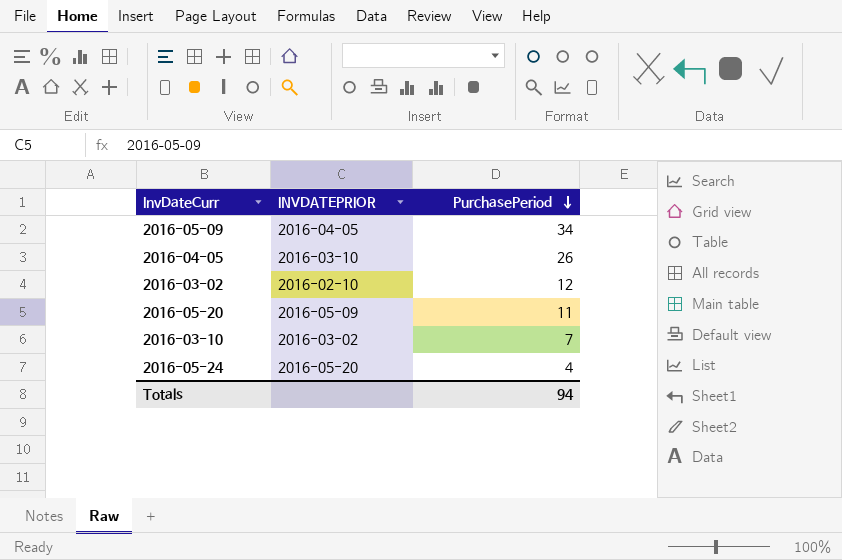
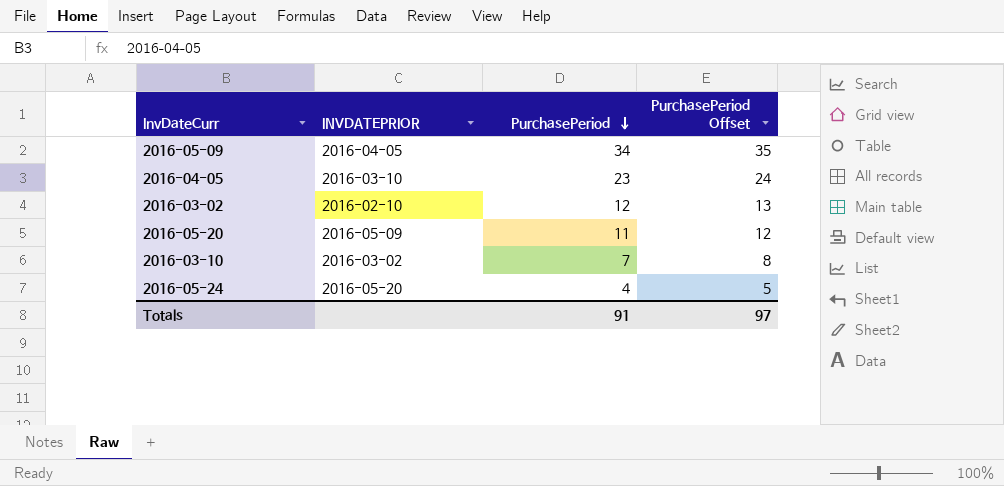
column PurchasePeriod Offset | formula: none -> [PurchasePeriod] + 1
2016-04-05 | PurchasePeriod: 26 -> 23
Totals | PurchasePeriod: 94 -> 91

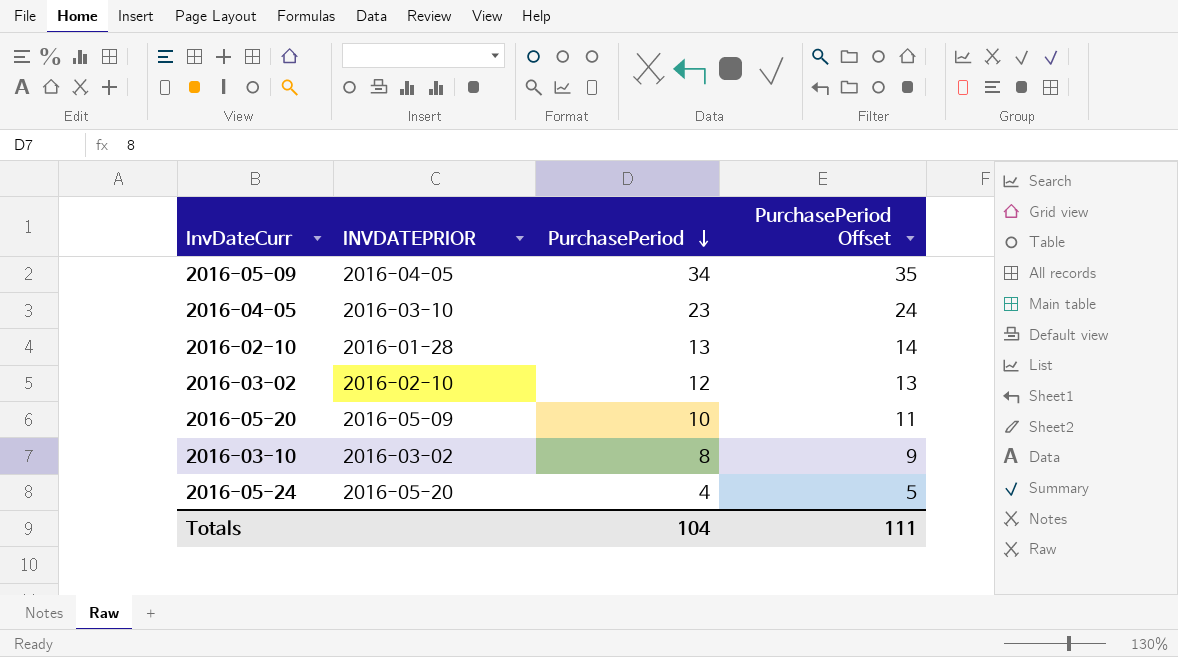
row 2016-02-10: none -> 2016-01-28 | 13 | 14
2016-05-20 | PurchasePeriod: 11 -> 10
2016-05-20 | PurchasePeriod Offset: 12 -> 11
2016-03-10 | PurchasePeriod: 7 -> 8
2016-03-10 | PurchasePeriod Offset: 8 -> 9
Totals | PurchasePeriod: 91 -> 104
Totals | PurchasePeriod Offset: 97 -> 111

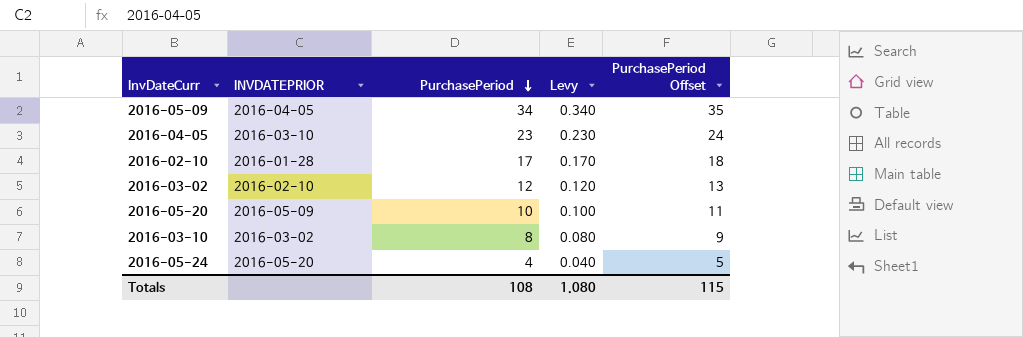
column Levy | formula: none -> [PurchasePeriod] * 0.01
2016-02-10 | PurchasePeriod: 13 -> 17
2016-02-10 | PurchasePeriod Offset: 14 -> 18
Totals | PurchasePeriod: 104 -> 108
Totals | PurchasePeriod Offset: 111 -> 115

